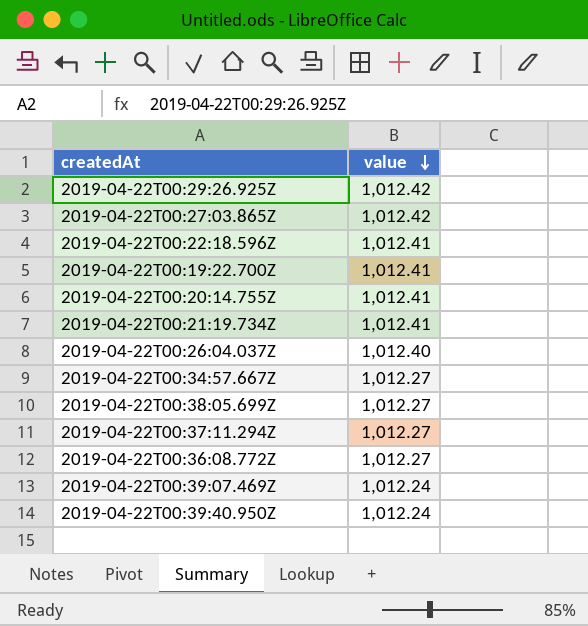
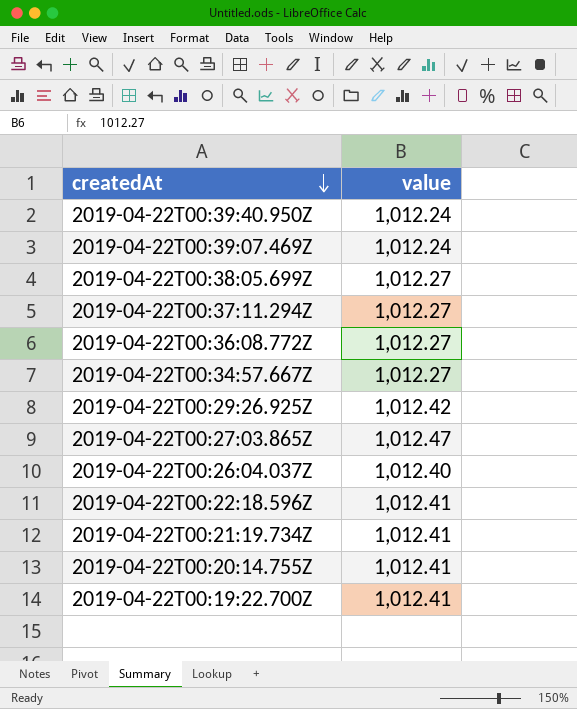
row order: value descending -> createdAt descending
2019-04-22T00:27:03.865Z | value: 1,012.42 -> 1,012.47

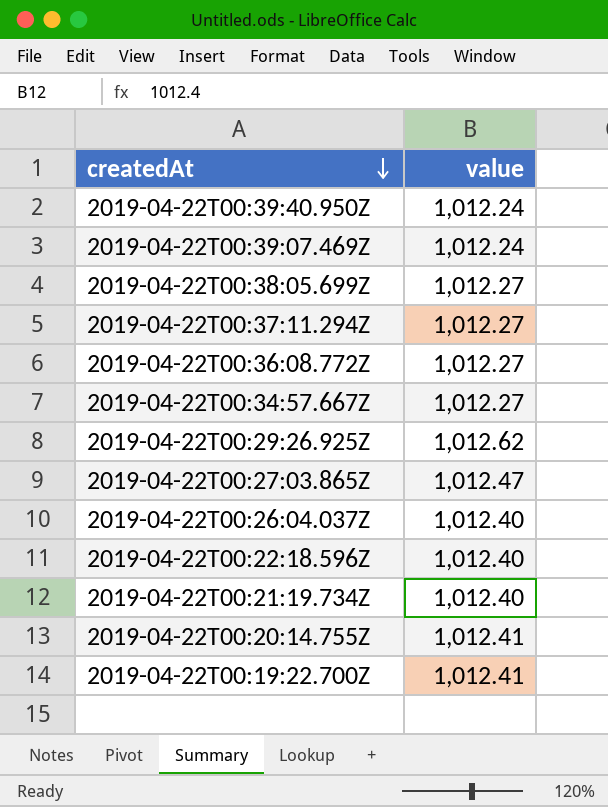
2019-04-22T00:29:26.925Z | value: 1,012.42 -> 1,012.62
2019-04-22T00:22:18.596Z | value: 1,012.41 -> 1,012.40
2019-04-22T00:21:19.734Z | value: 1,012.41 -> 1,012.40

